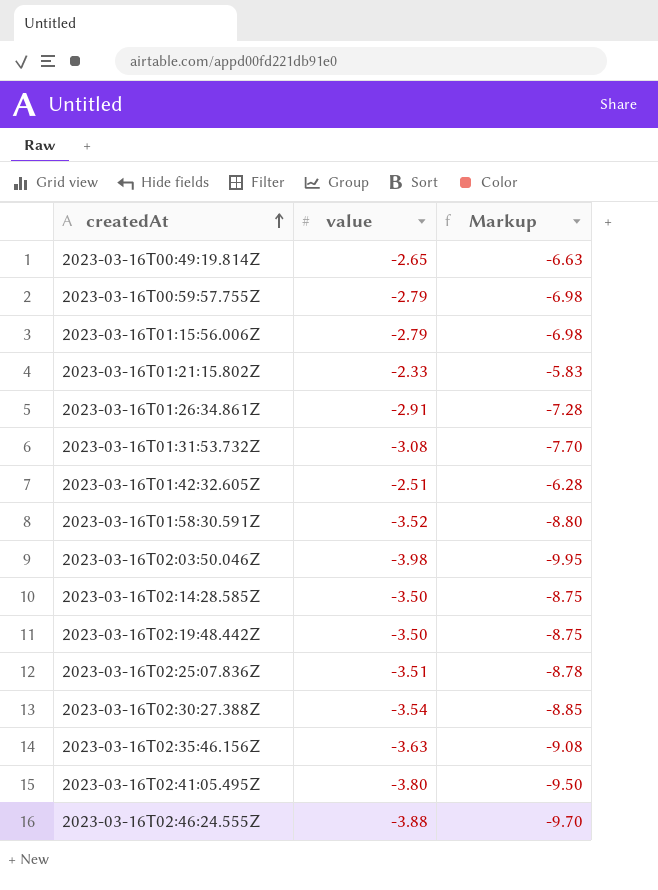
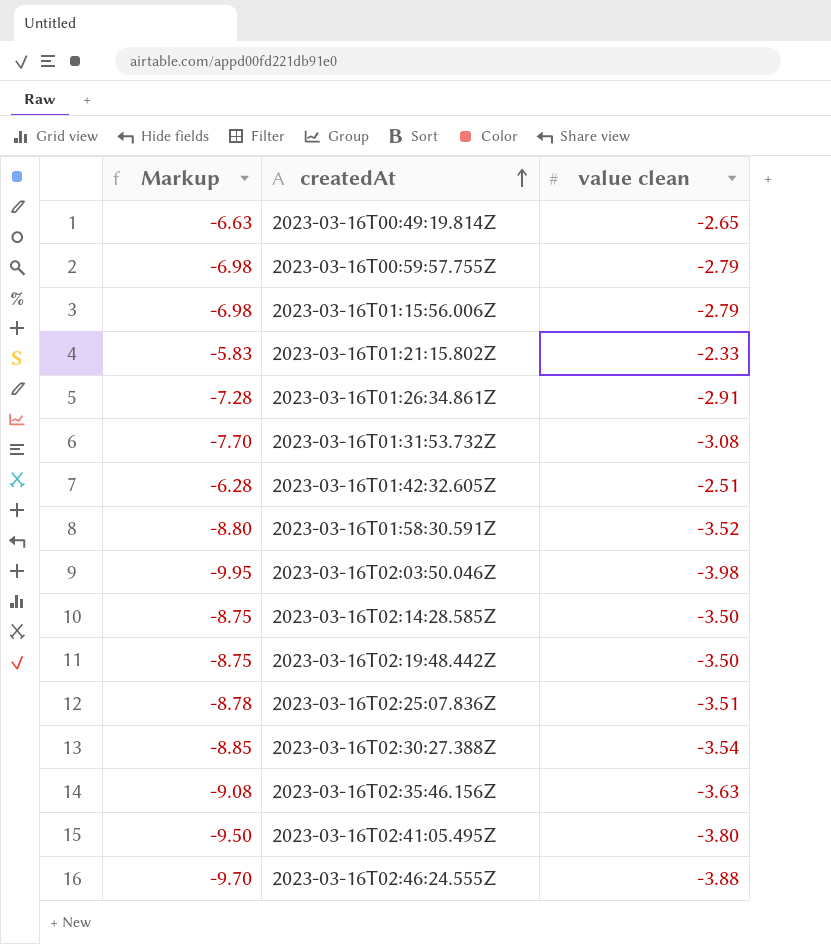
column Markup | position: 3 -> 1
column name: value -> value clean

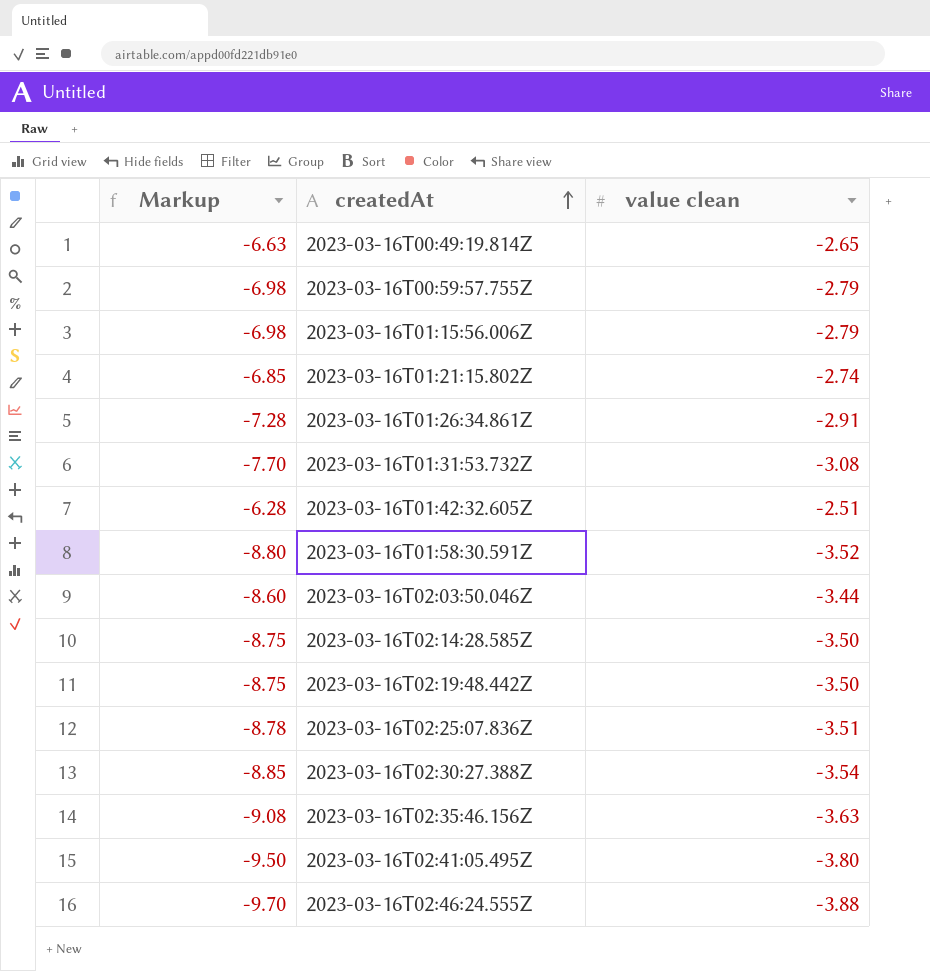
2023-03-16T01:21:15.802Z | Markup: -5.83 -> -6.85
2023-03-16T01:21:15.802Z | value clean: -2.33 -> -2.74
2023-03-16T02:03:50.046Z | Markup: -9.95 -> -8.60
2023-03-16T02:03:50.046Z | value clean: -3.98 -> -3.44

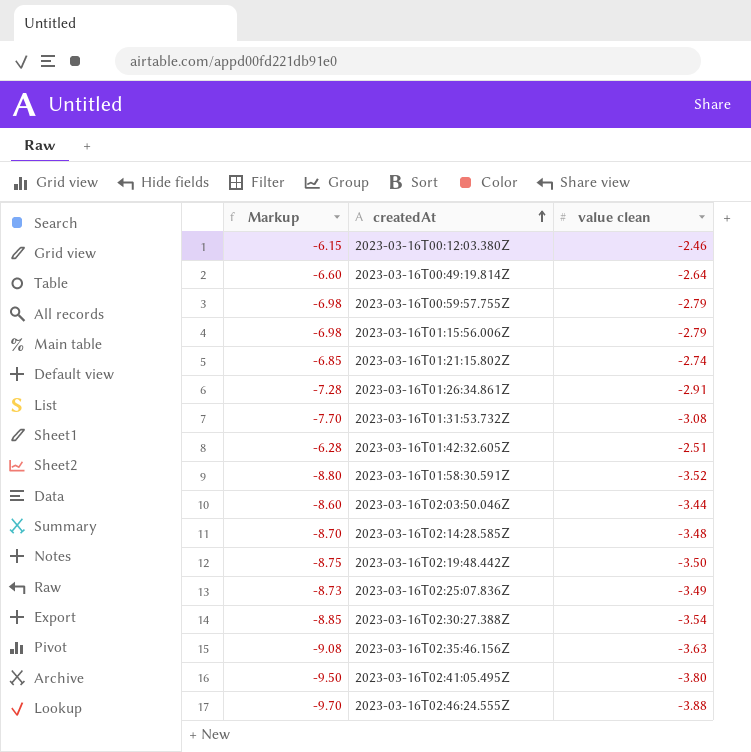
row 2023-03-16T00:12:03.380Z: none -> -6.15 | -2.46
2023-03-16T00:49:19.814Z | Markup: -6.63 -> -6.60
2023-03-16T00:49:19.814Z | value clean: -2.65 -> -2.64
2023-03-16T02:14:28.585Z | Markup: -8.75 -> -8.70
2023-03-16T02:14:28.585Z | value clean: -3.50 -> -3.48
2023-03-16T02:25:07.836Z | Markup: -8.78 -> -8.73
2023-03-16T02:25:07.836Z | value clean: -3.51 -> -3.49

